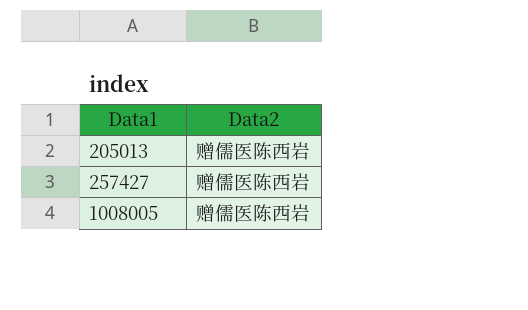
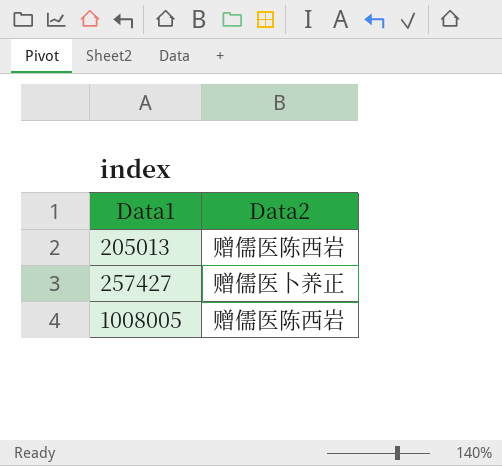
257427 | Data2: 赠儒医陈西岩 -> 赠儒医卜养正

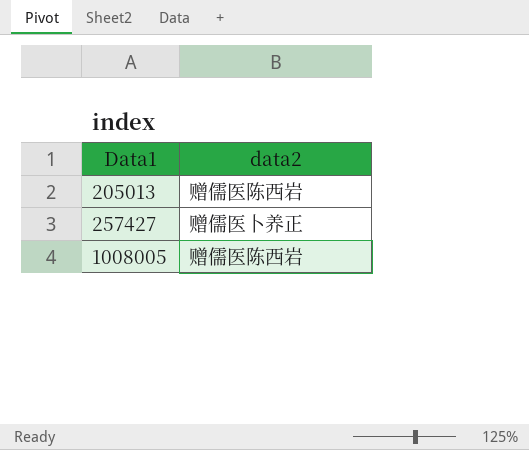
column name: Data2 -> data2

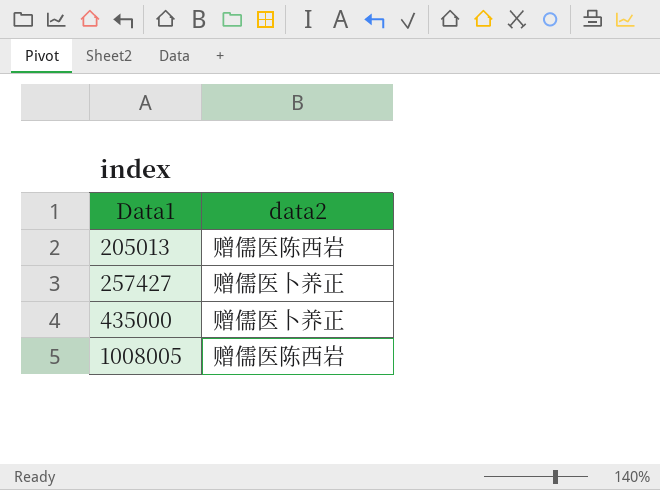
row 435000: none -> 赠儒医卜养正

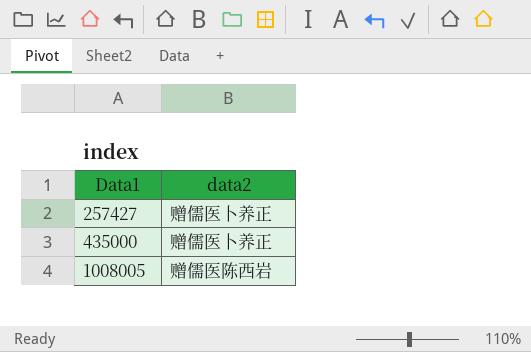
row 205013: 赠儒医陈西岩 -> none

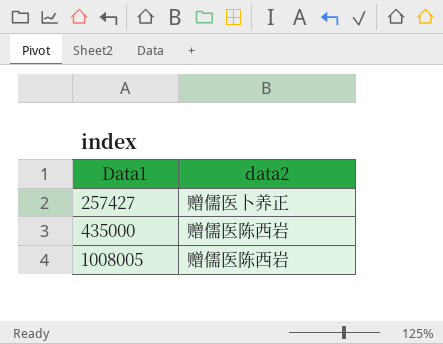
435000 | data2: 赠儒医卜养正 -> 赠儒医陈西岩

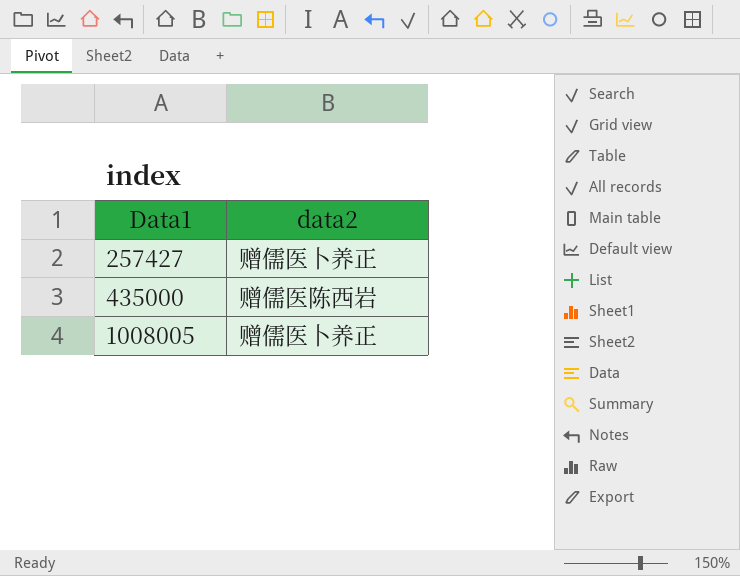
1008005 | data2: 赠儒医陈西岩 -> 赠儒医卜养正

